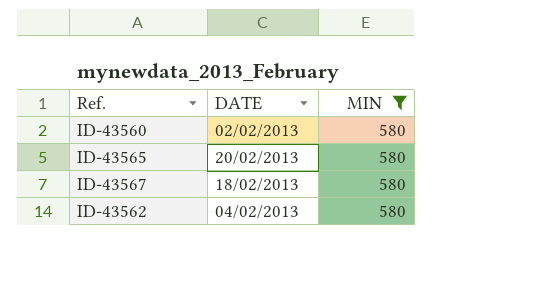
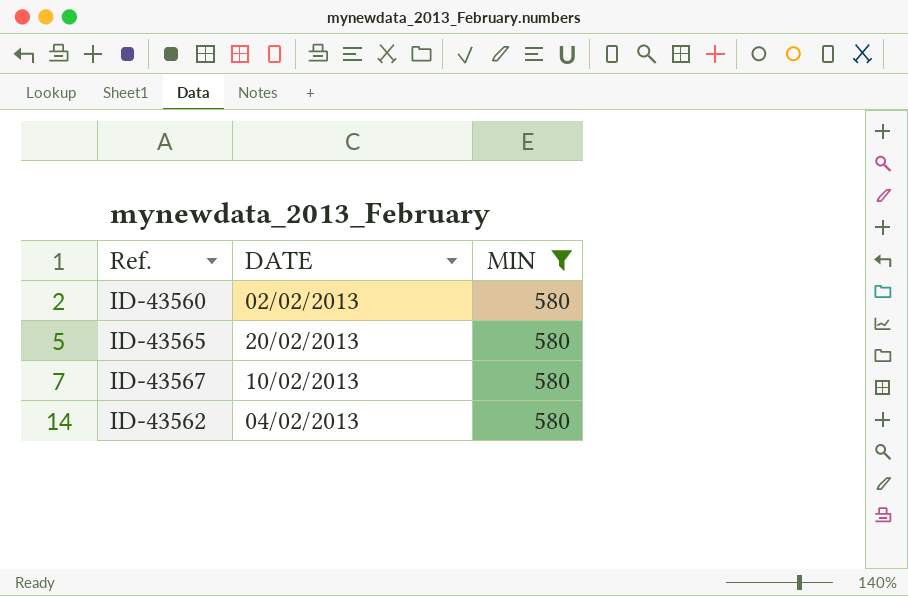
ID-43567 | DATE: 18/02/2013 -> 10/02/2013

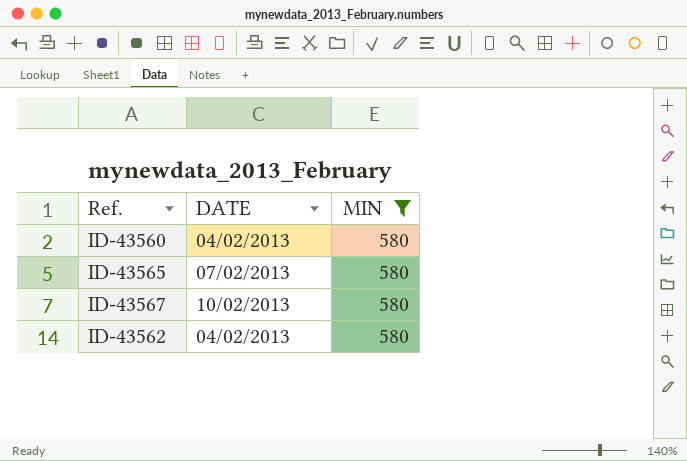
ID-43560 | DATE: 02/02/2013 -> 04/02/2013
ID-43565 | DATE: 20/02/2013 -> 07/02/2013

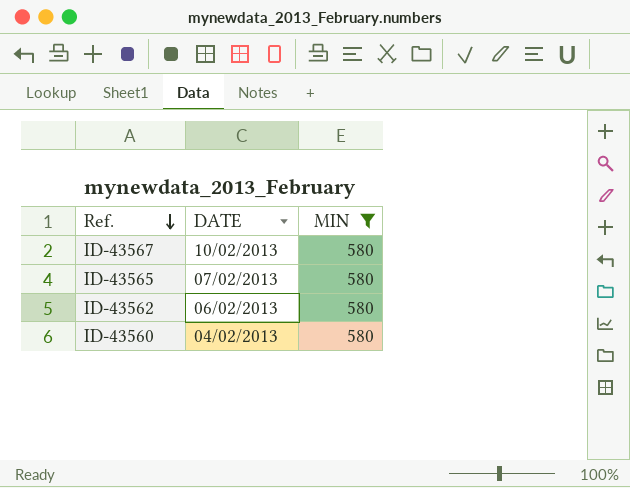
row order: none -> Ref. descending
ID-43562 | DATE: 04/02/2013 -> 06/02/2013

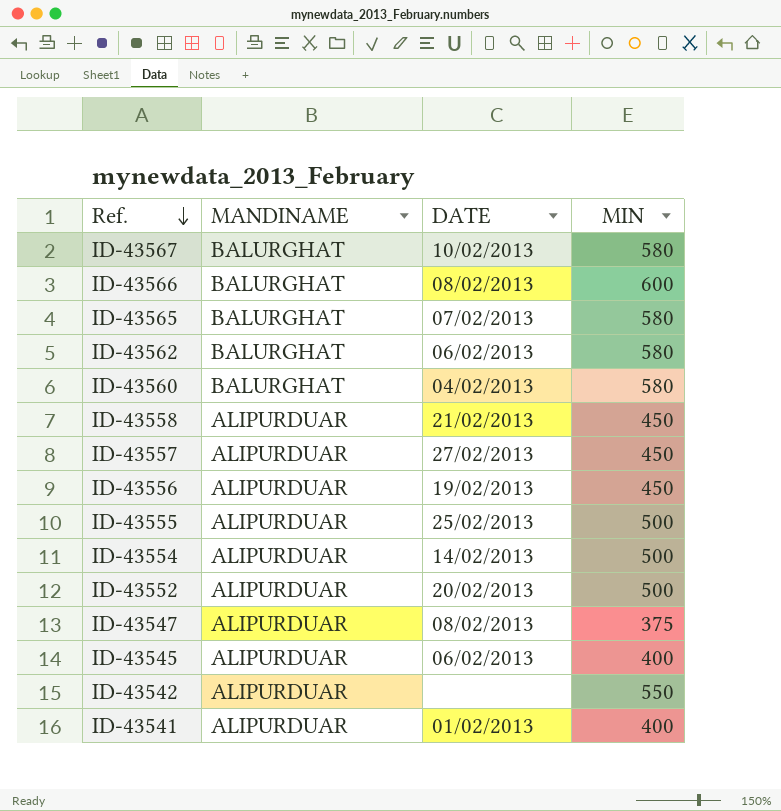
filter: MIN = 580 -> none
column MANDINAME | position: none -> 2

